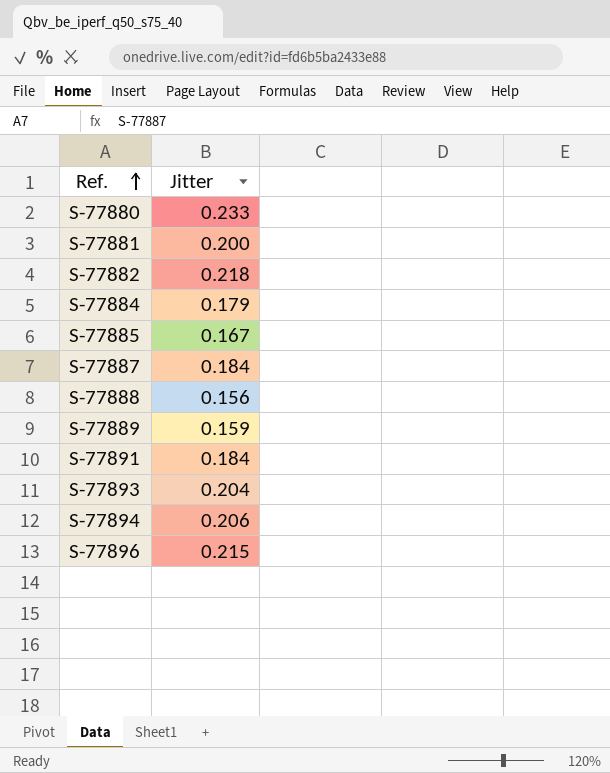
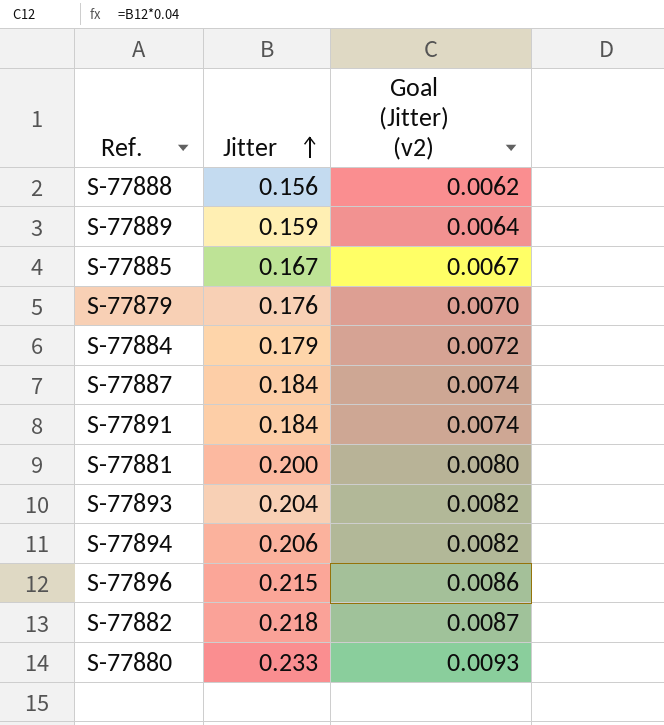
row order: Ref. ascending -> Jitter ascending
column Goal (Jitter) (v2) | formula: none -> [Jitter] * 0.04
row S-77879: none -> 0.176 | 0.0070

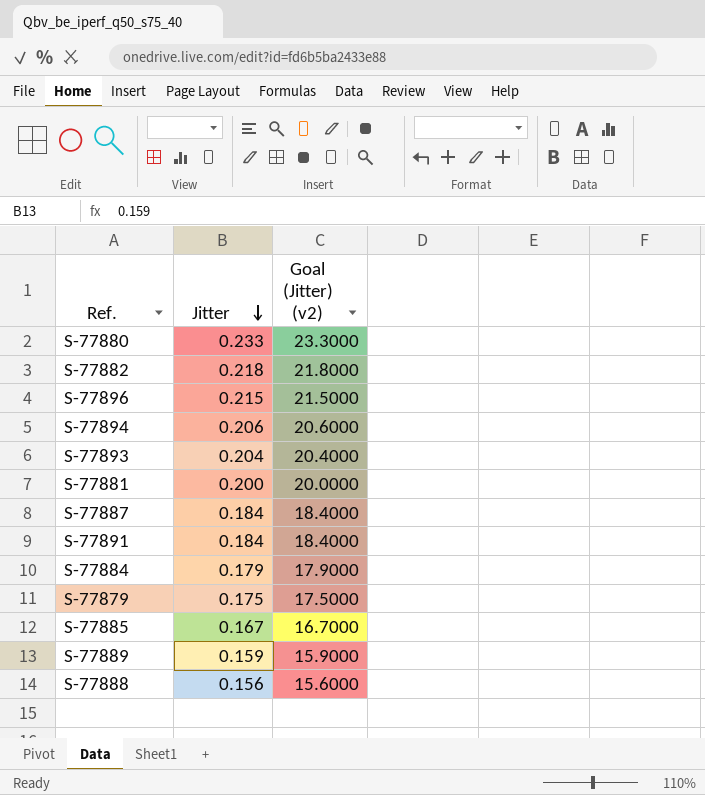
row order: Jitter ascending -> Jitter descending
column Goal (Jitter) (v2) | formula: [Jitter] * 0.04 -> [Jitter] * 100
S-77879 | Jitter: 0.176 -> 0.175

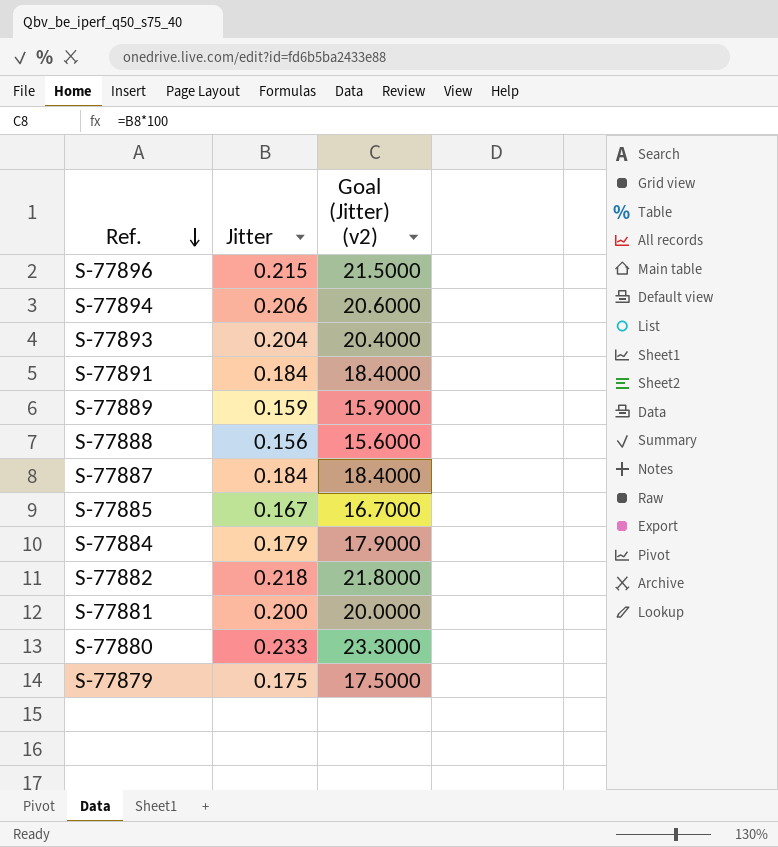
row order: Jitter descending -> Ref. descending

